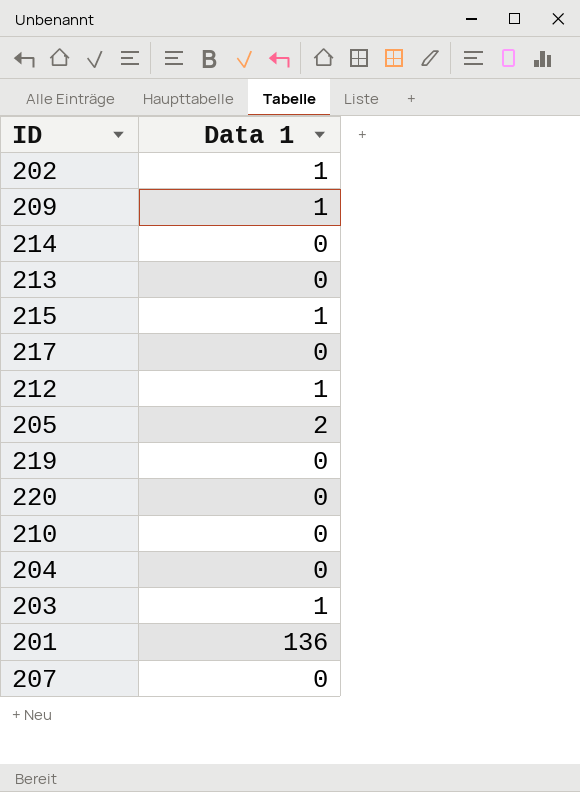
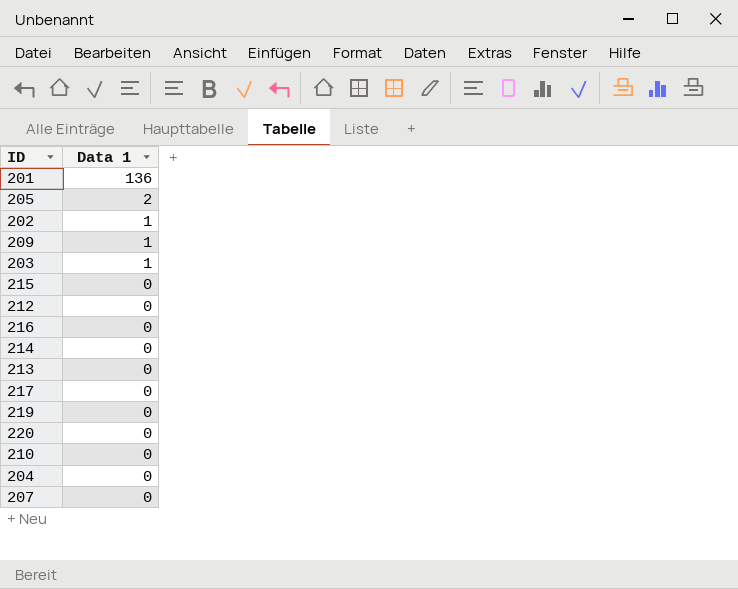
row order: none -> Data 1 descending
215 | Data 1: 1 -> 0
212 | Data 1: 1 -> 0
row 216: none -> 0

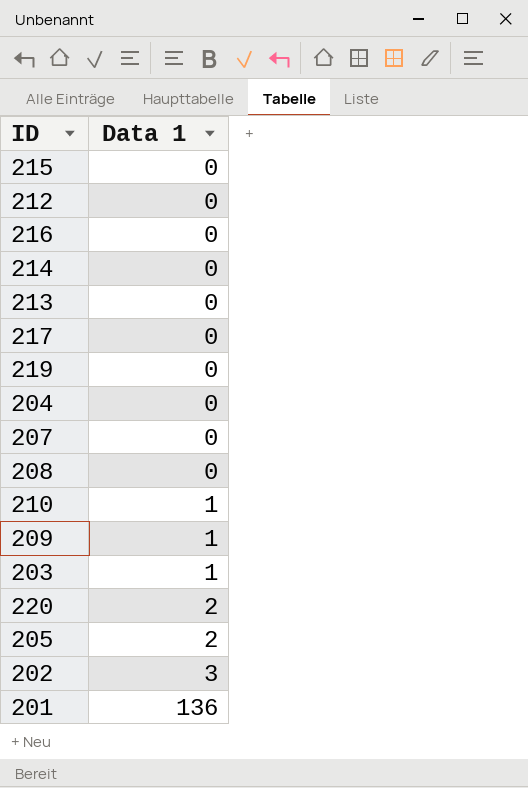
row order: Data 1 descending -> Data 1 ascending
row 208: none -> 0
210 | Data 1: 0 -> 1
220 | Data 1: 0 -> 2
202 | Data 1: 1 -> 3

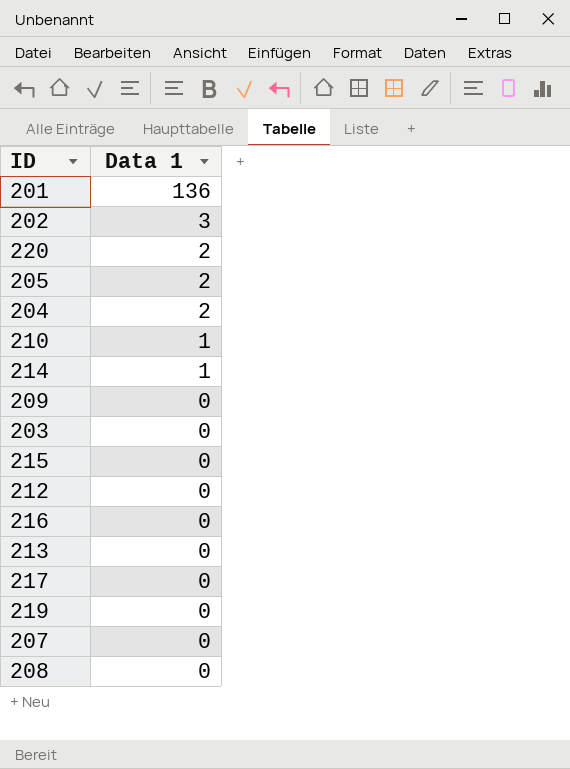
row order: Data 1 ascending -> Data 1 descending
204 | Data 1: 0 -> 2
214 | Data 1: 0 -> 1
209 | Data 1: 1 -> 0
203 | Data 1: 1 -> 0

